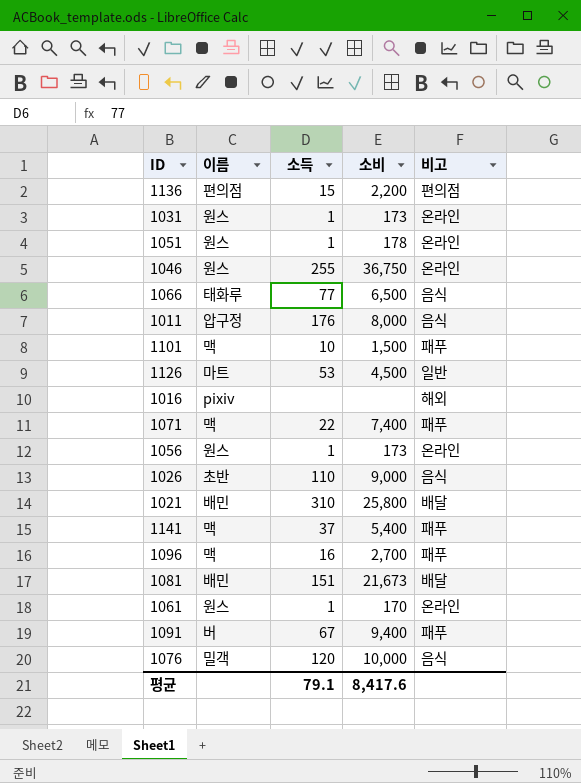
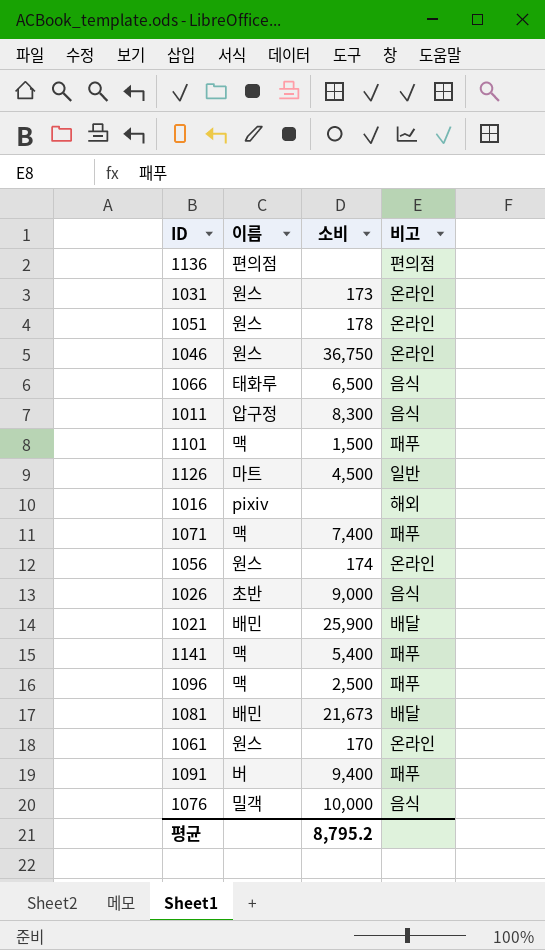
column 소득 | position: 3 -> none
1136 | 소비: 2,200 -> none
1011 | 소비: 8,000 -> 8,300
1056 | 소비: 173 -> 174
1021 | 소비: 25,800 -> 25,900
1096 | 소비: 2,700 -> 2,500
평균 | 소비: 8,417.6 -> 8,795.2

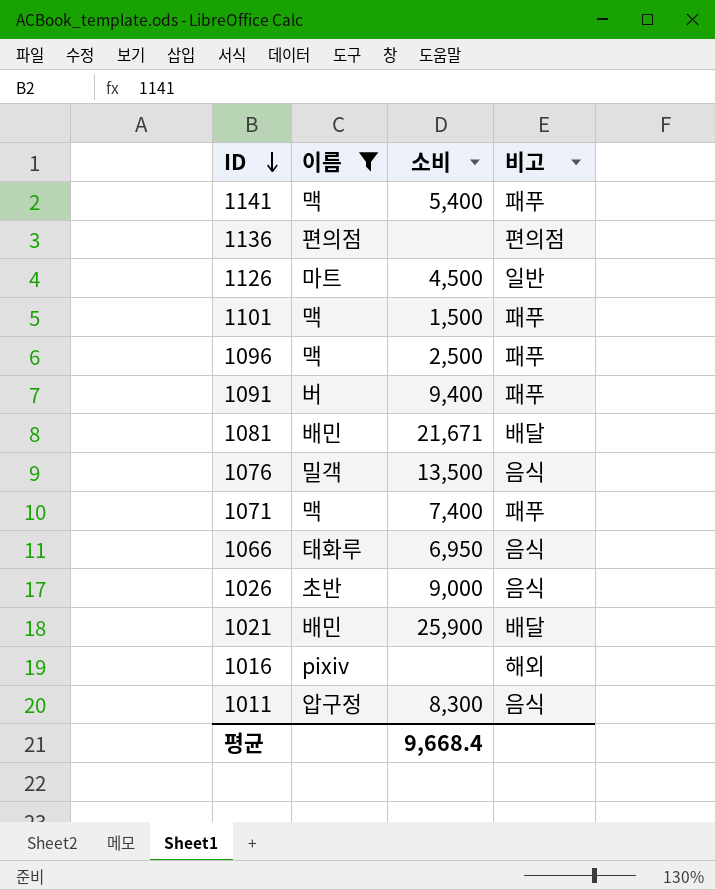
filter: none -> 이름 != 원스
row order: none -> ID descending
1081 | 소비: 21,673 -> 21,671
1076 | 소비: 10,000 -> 13,500
1066 | 소비: 6,500 -> 6,950
평균 | 소비: 8,795.2 -> 9,668.4

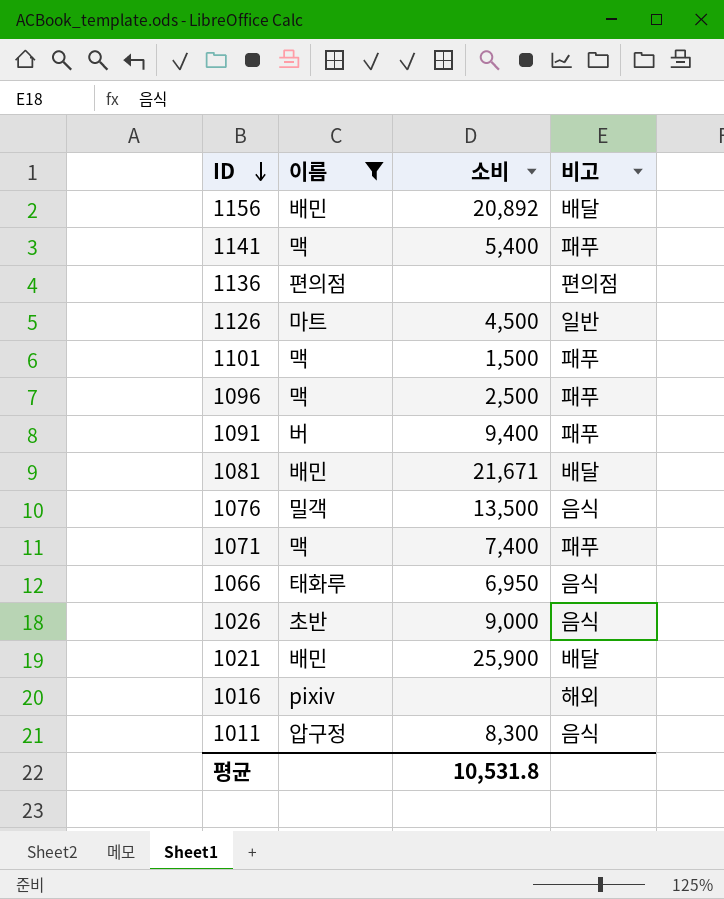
row 1156: none -> 배민 | 20,892 | 배달
평균 | 소비: 9,668.4 -> 10,531.8

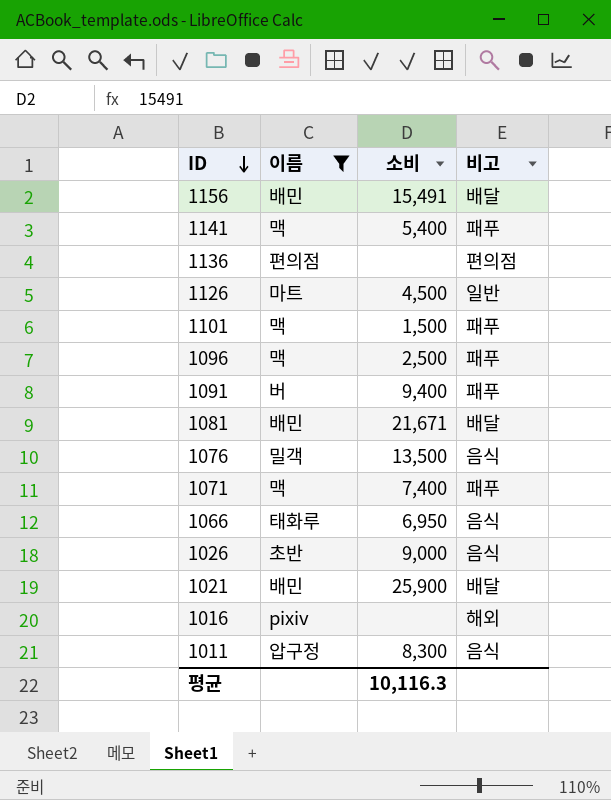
1156 | 소비: 20,892 -> 15,491
평균 | 소비: 10,531.8 -> 10,116.3

